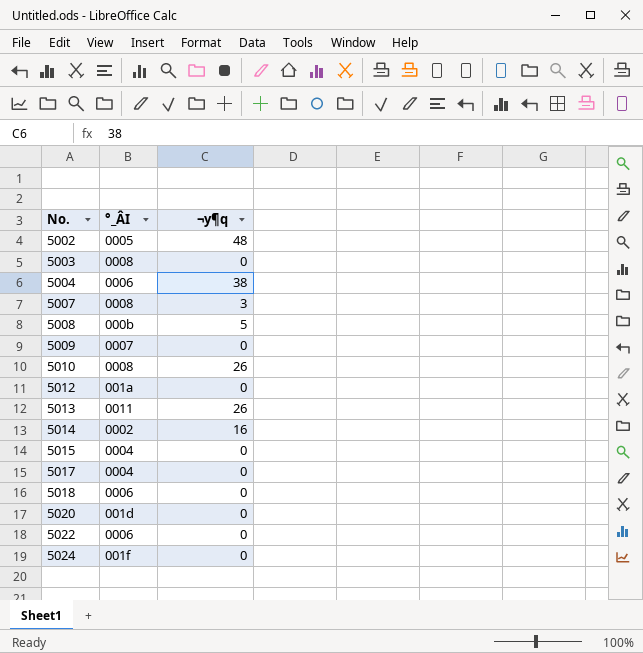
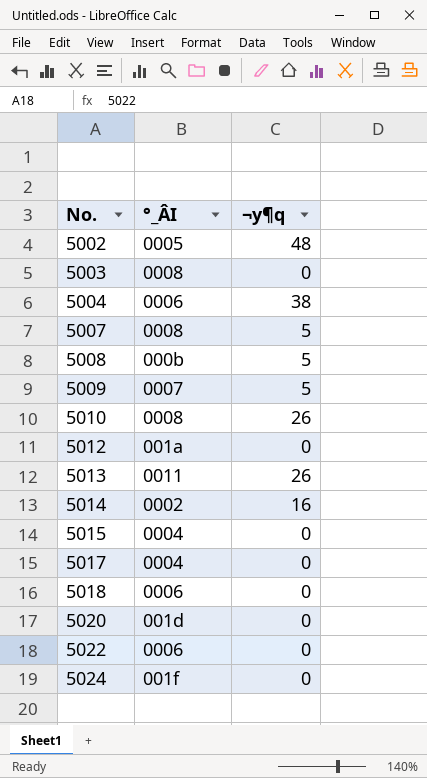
5007 | ¬y¶q: 3 -> 5
5009 | ¬y¶q: 0 -> 5

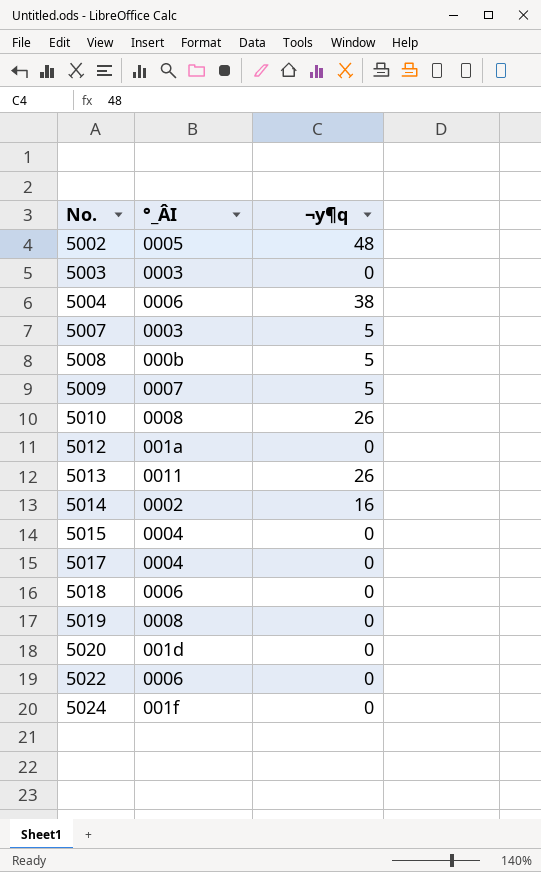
5003 | °_ÂI: 0008 -> 0003
5007 | °_ÂI: 0008 -> 0003
row 5019: none -> 0008 | 0

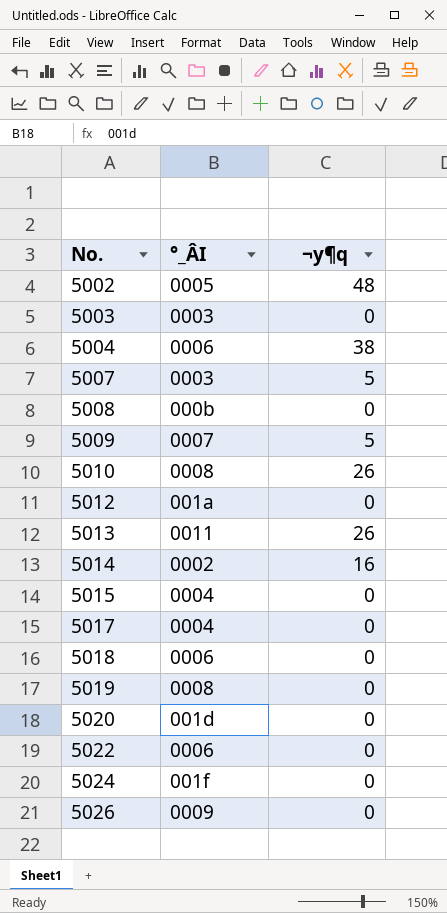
5008 | ¬y¶q: 5 -> 0
row 5026: none -> 0009 | 0

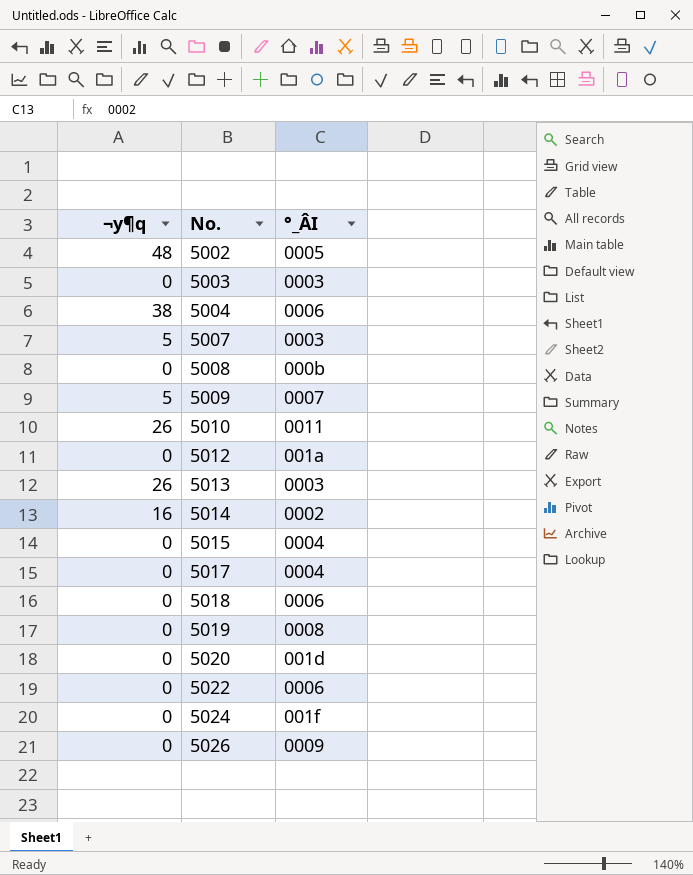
column ¬y¶q | position: 3 -> 1
5010 | °_ÂI: 0008 -> 0011
5013 | °_ÂI: 0011 -> 0003

